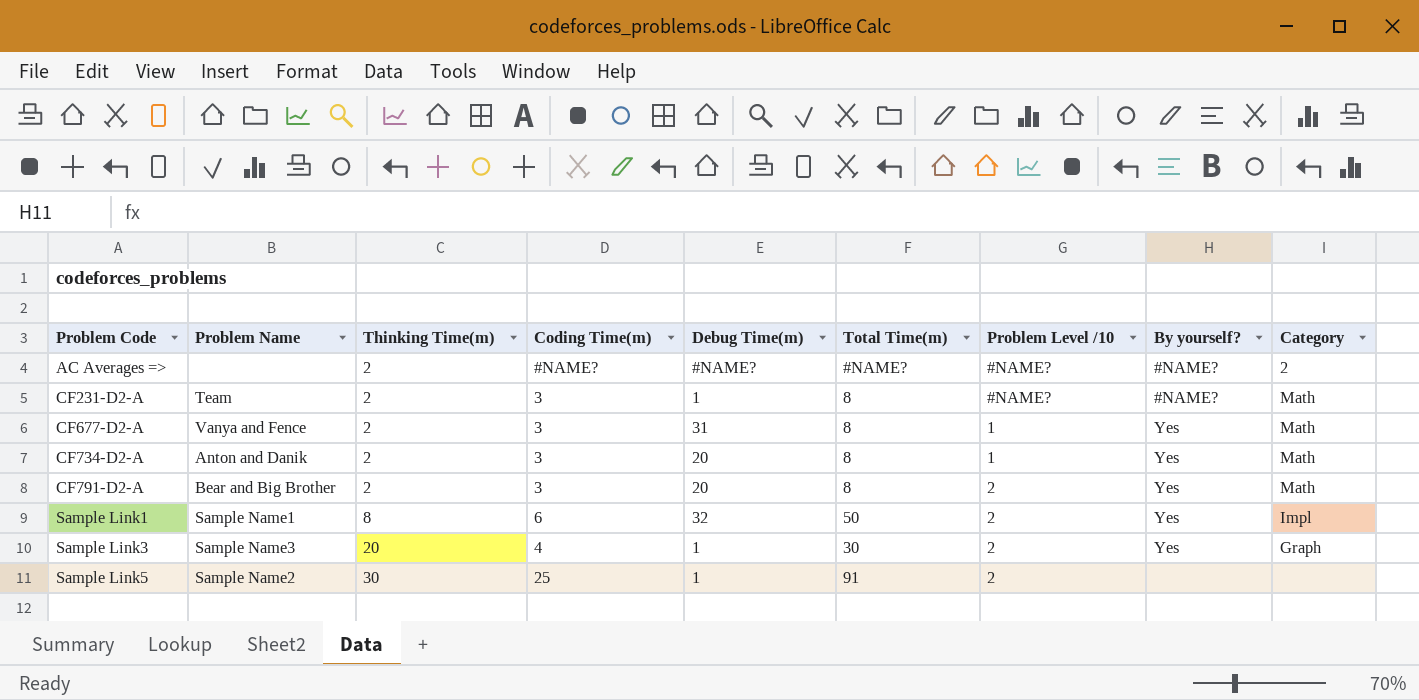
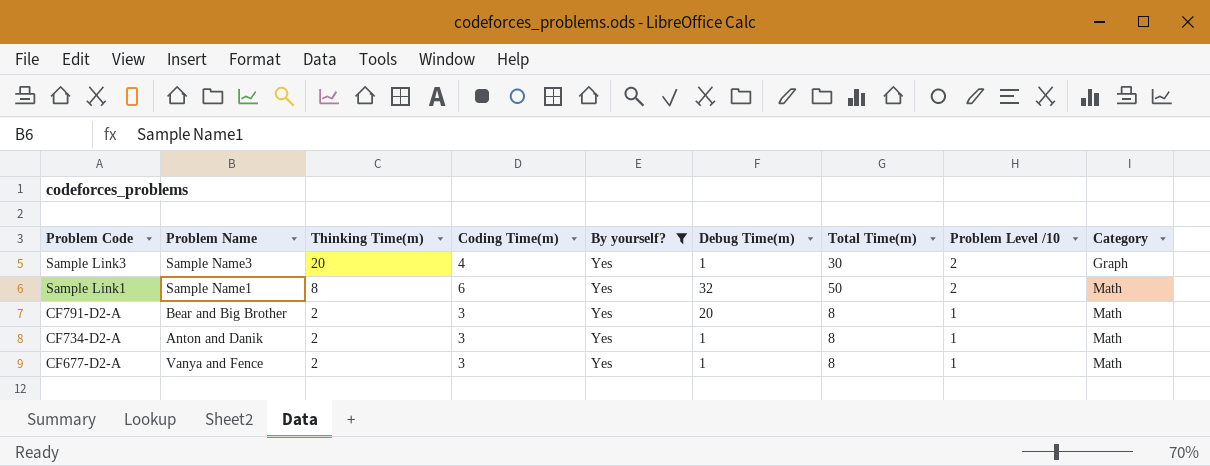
filter: none -> By yourself? = Yes
row order: Problem Code ascending -> Problem Code descending
column By yourself? | position: 8 -> 5
Sample Link1 | Category: Impl -> Math
CF791-D2-A | Problem Level /10: 2 -> 1
CF734-D2-A | Debug Time(m): 20 -> 1
CF677-D2-A | Debug Time(m): 31 -> 1

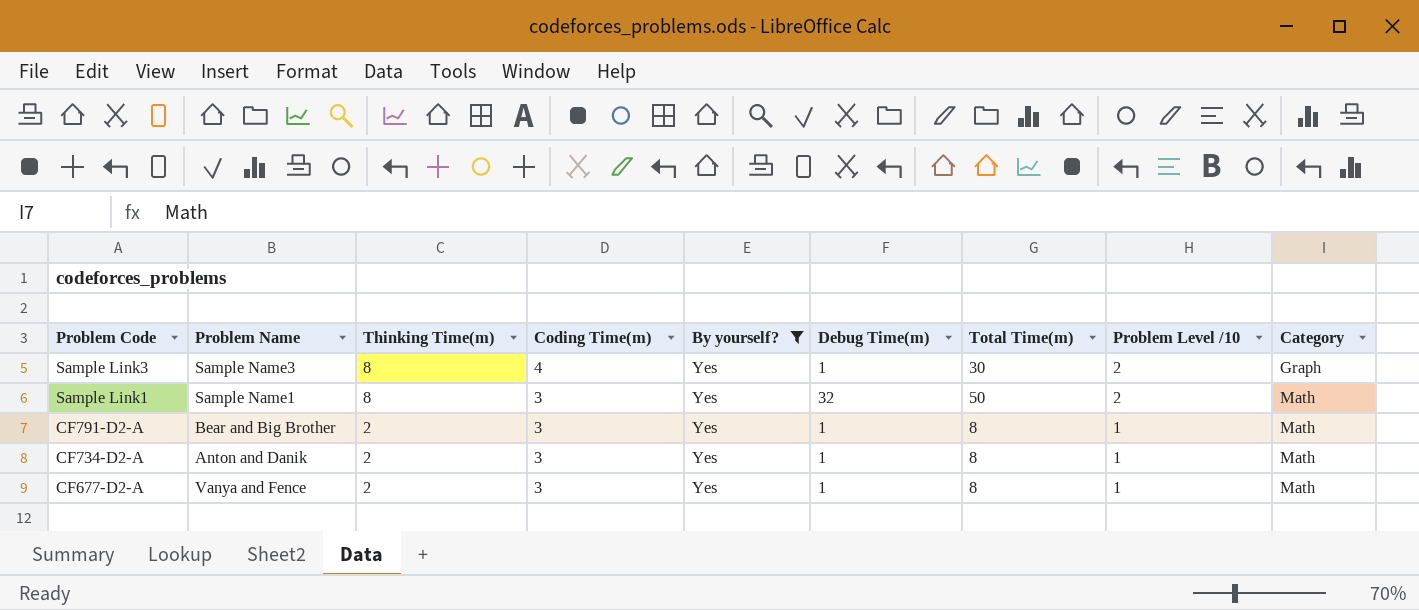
Sample Link3 | Thinking Time(m): 20 -> 8
Sample Link1 | Coding Time(m): 6 -> 3
CF791-D2-A | Debug Time(m): 20 -> 1

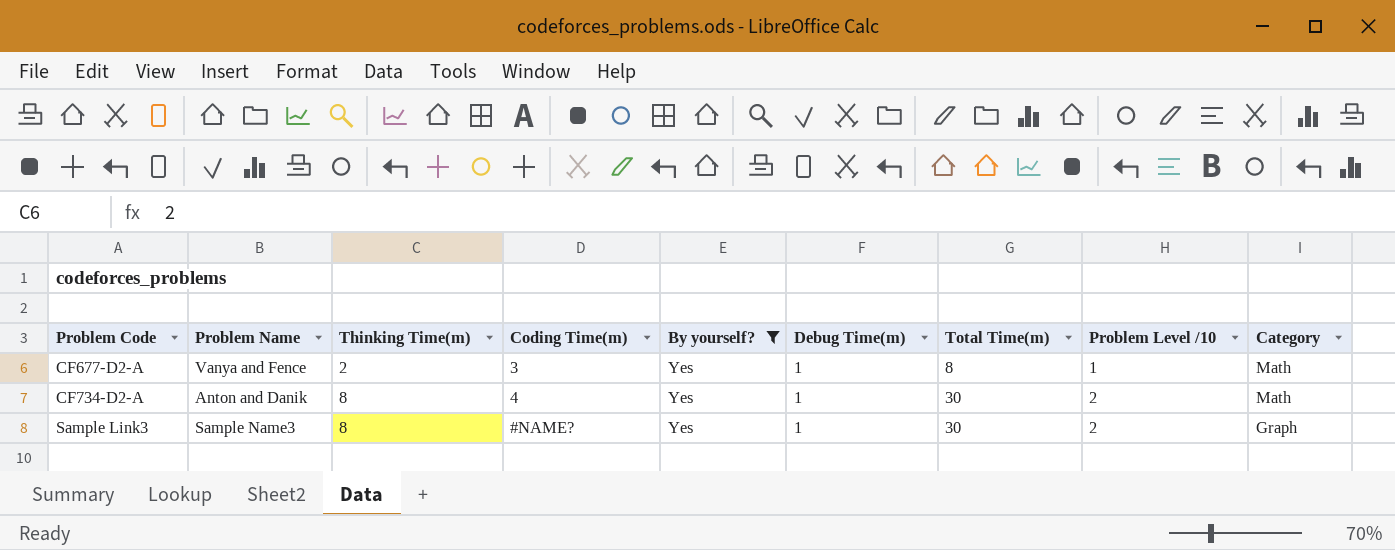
row order: Problem Code descending -> Problem Code ascending
row Sample Link1: Sample Name1 | 8 | 3 | Yes | 32 | 50 | 2 | Math -> none
row CF791-D2-A: Bear and Big Brother | 2 | 3 | Yes | 1 | 8 | 1 | Math -> none
CF734-D2-A | Thinking Time(m): 2 -> 8
CF734-D2-A | Coding Time(m): 3 -> 4
CF734-D2-A | Total Time(m): 8 -> 30
CF734-D2-A | Problem Level /10: 1 -> 2
Sample Link3 | Coding Time(m): 4 -> #NAME?

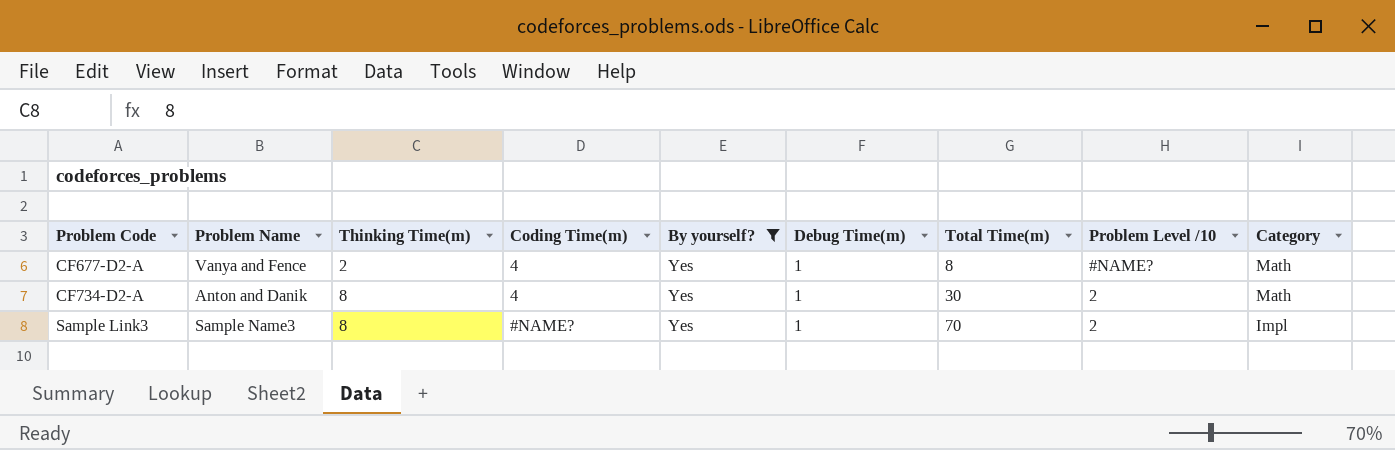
CF677-D2-A | Coding Time(m): 3 -> 4
CF677-D2-A | Problem Level /10: 1 -> #NAME?
Sample Link3 | Total Time(m): 30 -> 70
Sample Link3 | Category: Graph -> Impl

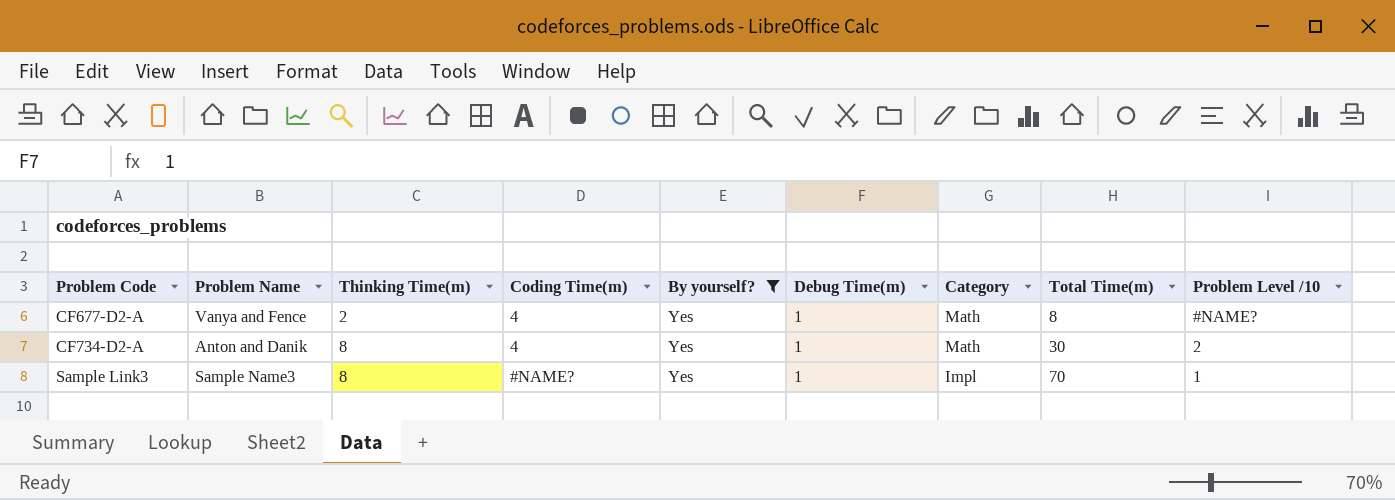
column Category | position: 9 -> 7
Sample Link3 | Problem Level /10: 2 -> 1

